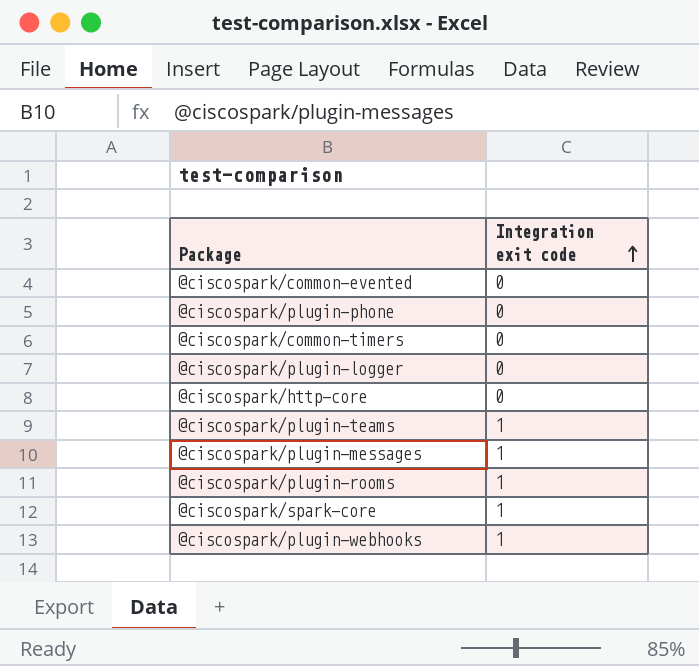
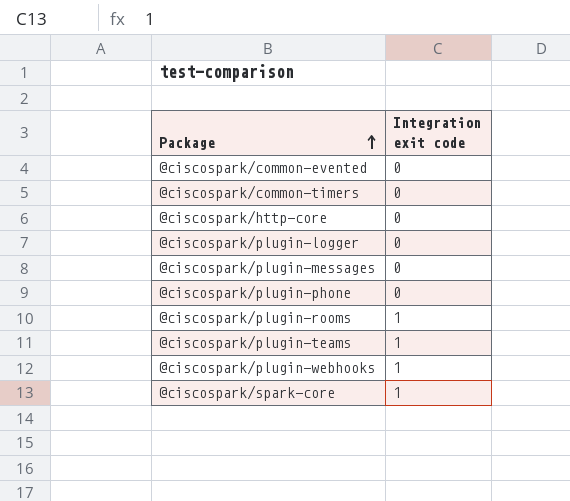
row order: Integration exit code ascending -> Package ascending
@ciscospark/plugin-messages | Integration exit code: 1 -> 0

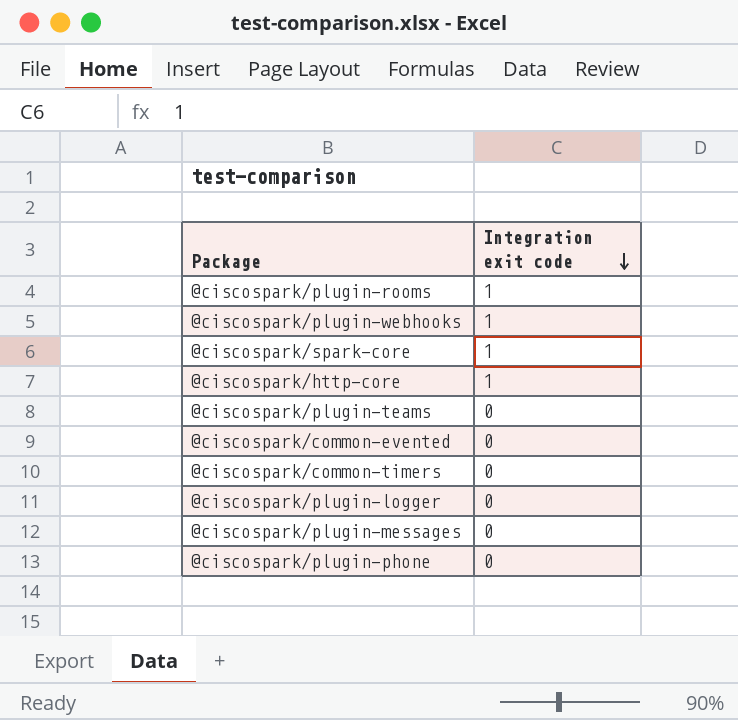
row order: Package ascending -> Integration exit code descending
@ciscospark/http-core | Integration exit code: 0 -> 1
@ciscospark/plugin-teams | Integration exit code: 1 -> 0

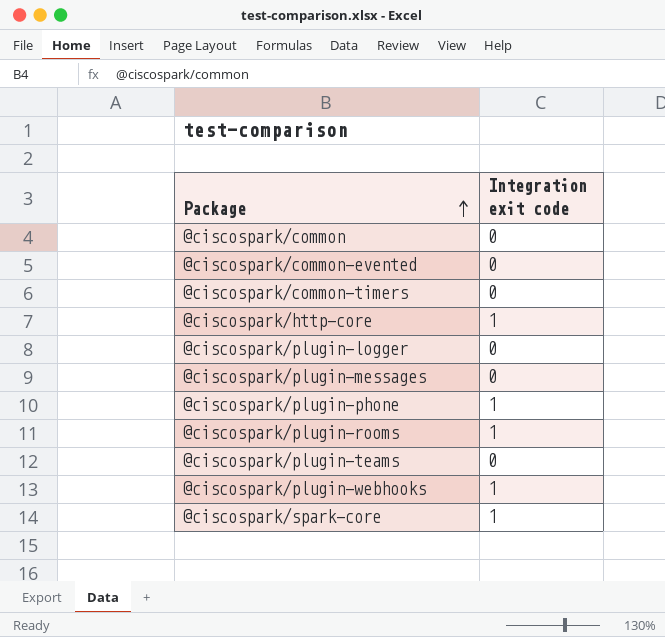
row order: Integration exit code descending -> Package ascending
row @ciscospark/common: none -> 0
@ciscospark/plugin-phone | Integration exit code: 0 -> 1

